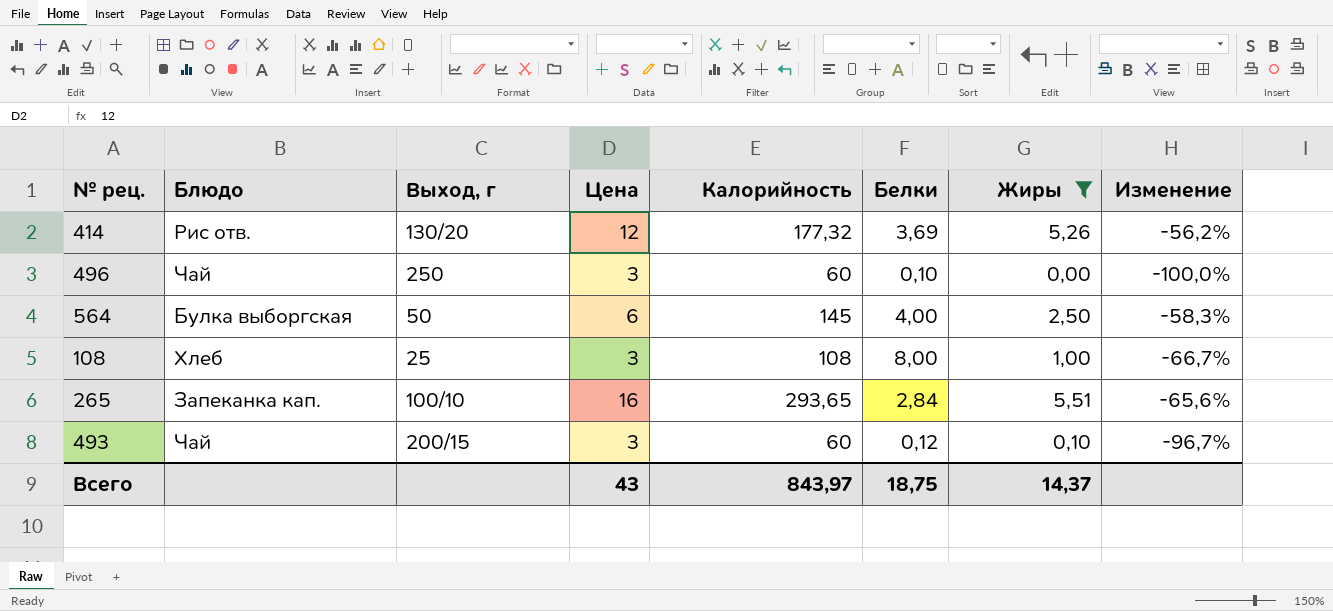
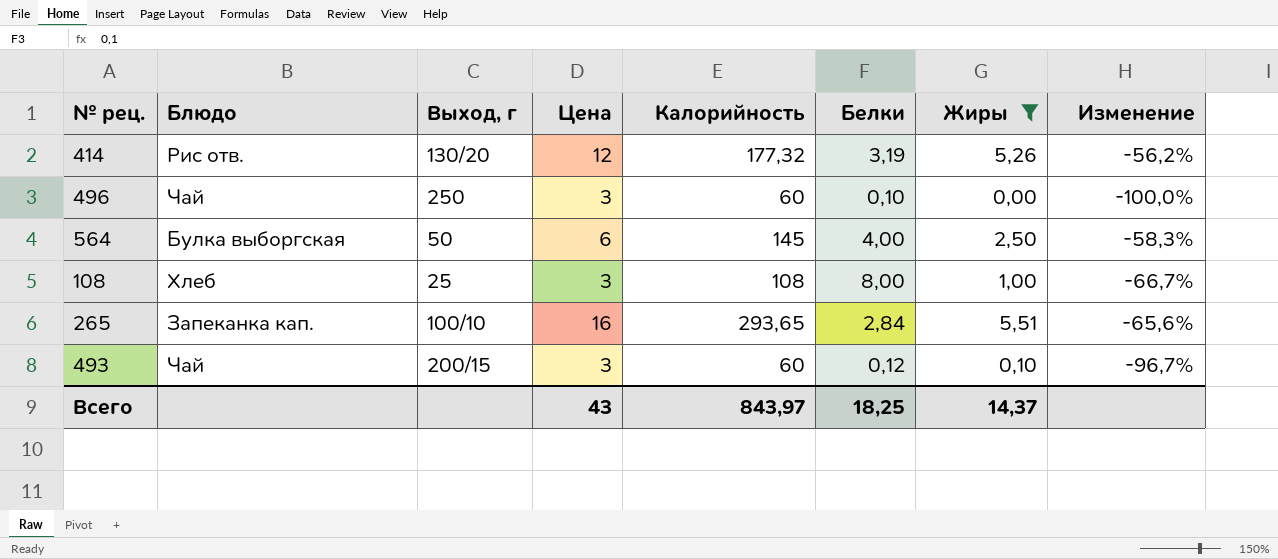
414 | Белки: 3,69 -> 3,19
Всего | Белки: 18,75 -> 18,25

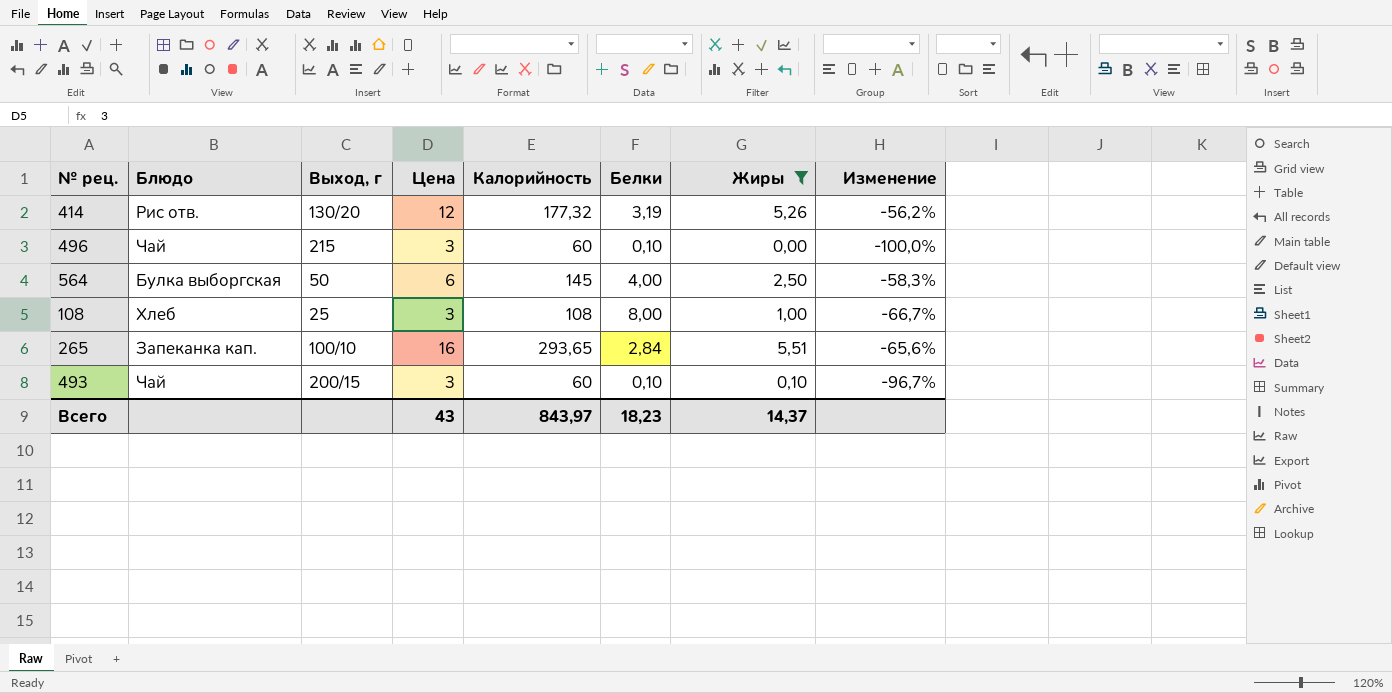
496 | Выход, г: 250 -> 215
493 | Белки: 0,12 -> 0,10
Всего | Белки: 18,25 -> 18,23

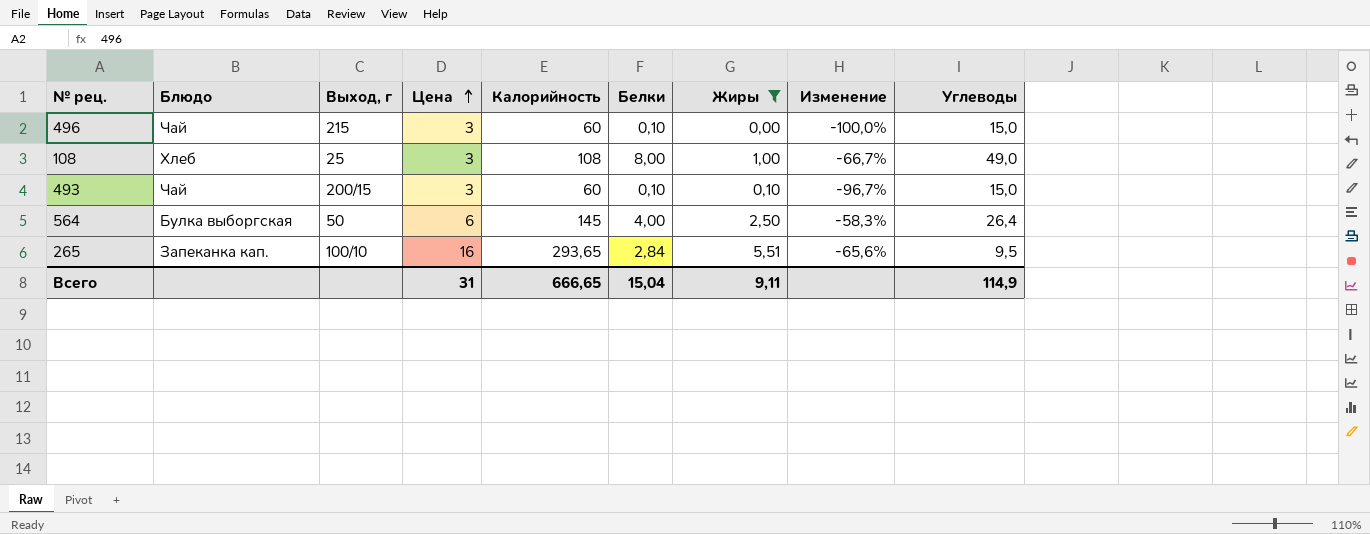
row order: none -> Цена ascending
column Углеводы | position: none -> 9
row 414: Рис отв. | 130/20 | 12 | 177,32 | 3,19 | 5,26 | -56,2% -> none
Всего | Цена: 43 -> 31
Всего | Калорийность: 843,97 -> 666,65
Всего | Белки: 18,23 -> 15,04
Всего | Жиры: 14,37 -> 9,11

